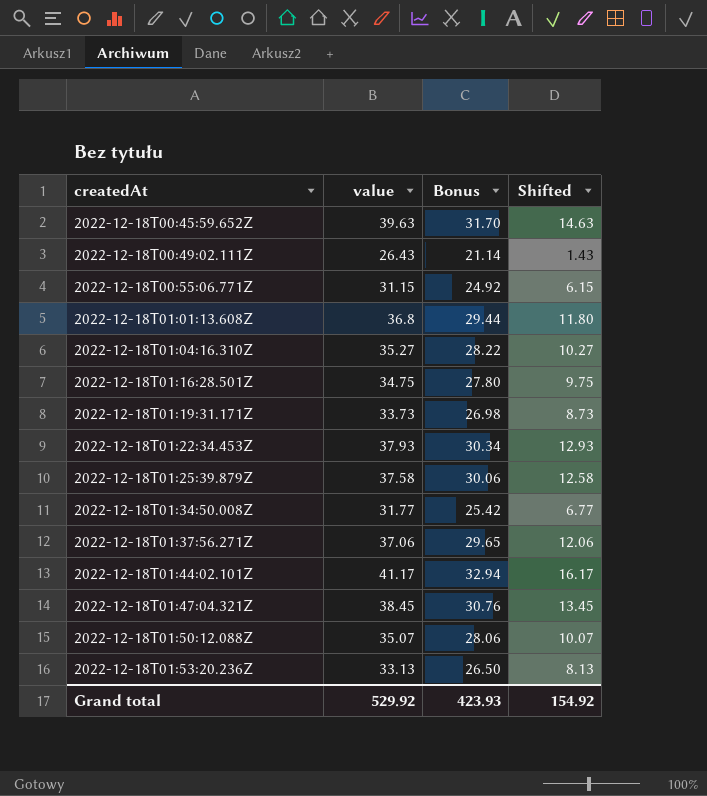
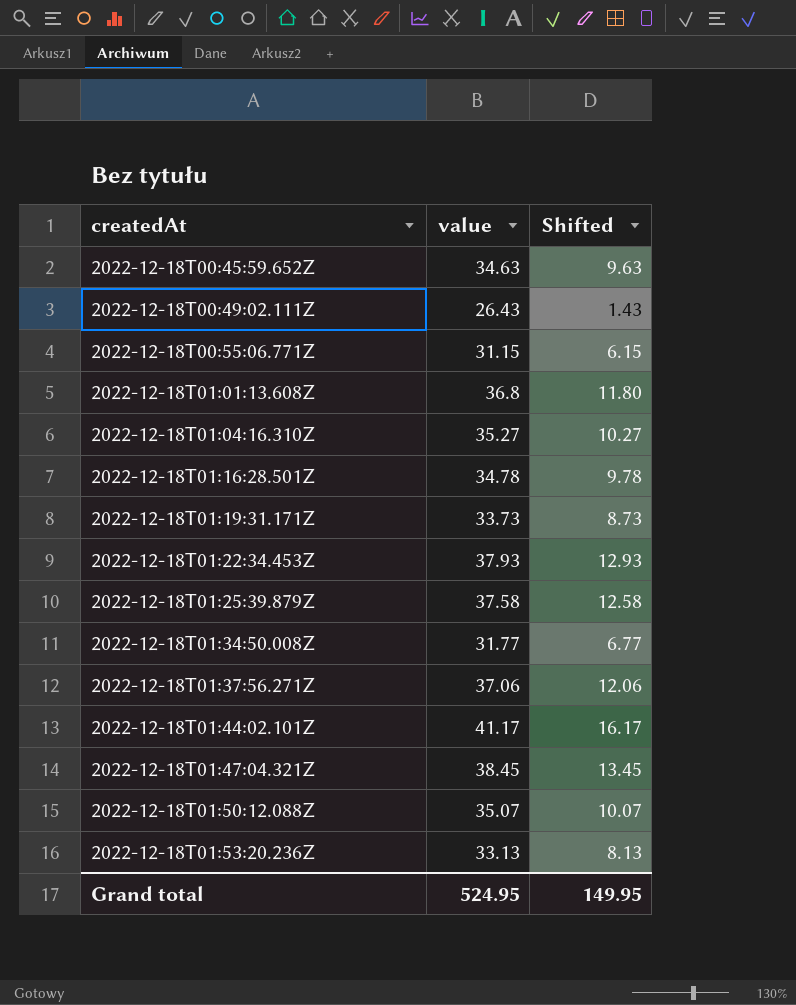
column Bonus | formula: [value] * 0.8 -> none
2022-12-18T00:45:59.652Z | value: 39.63 -> 34.63
2022-12-18T00:45:59.652Z | Shifted: 14.63 -> 9.63
2022-12-18T01:16:28.501Z | value: 34.75 -> 34.78
2022-12-18T01:16:28.501Z | Shifted: 9.75 -> 9.78
Grand total | value: 529.92 -> 524.95
Grand total | Shifted: 154.92 -> 149.95

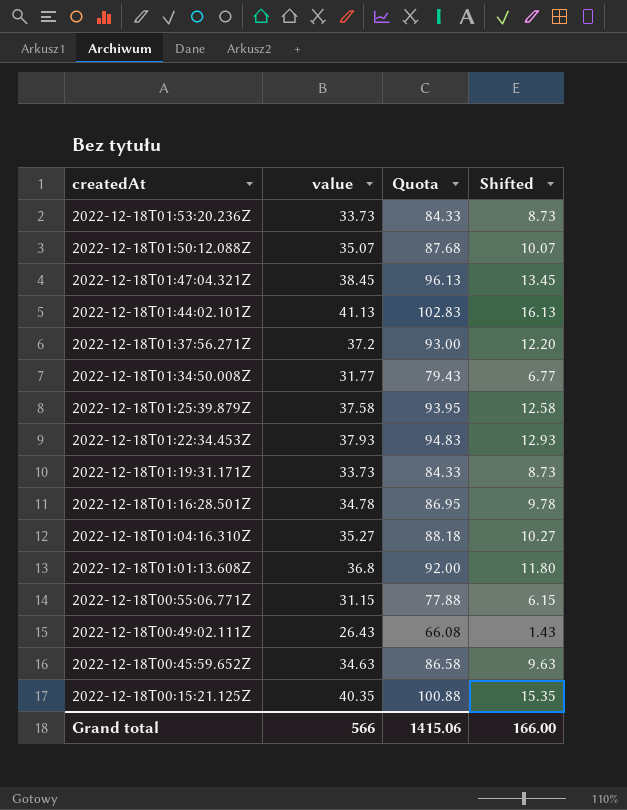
row order: createdAt ascending -> createdAt descending
column Quota | formula: none -> [value] * 2.5
2022-12-18T01:53:20.236Z | value: 33.13 -> 33.73
2022-12-18T01:53:20.236Z | Shifted: 8.13 -> 8.73
2022-12-18T01:44:02.101Z | value: 41.17 -> 41.13
2022-12-18T01:44:02.101Z | Shifted: 16.17 -> 16.13
2022-12-18T01:37:56.271Z | value: 37.06 -> 37.2
2022-12-18T01:37:56.271Z | Shifted: 12.06 -> 12.20
row 2022-12-18T00:15:21.125Z: none -> 40.35 | 100.88 | 15.35
Grand total | value: 524.95 -> 566
Grand total | Shifted: 149.95 -> 166.00

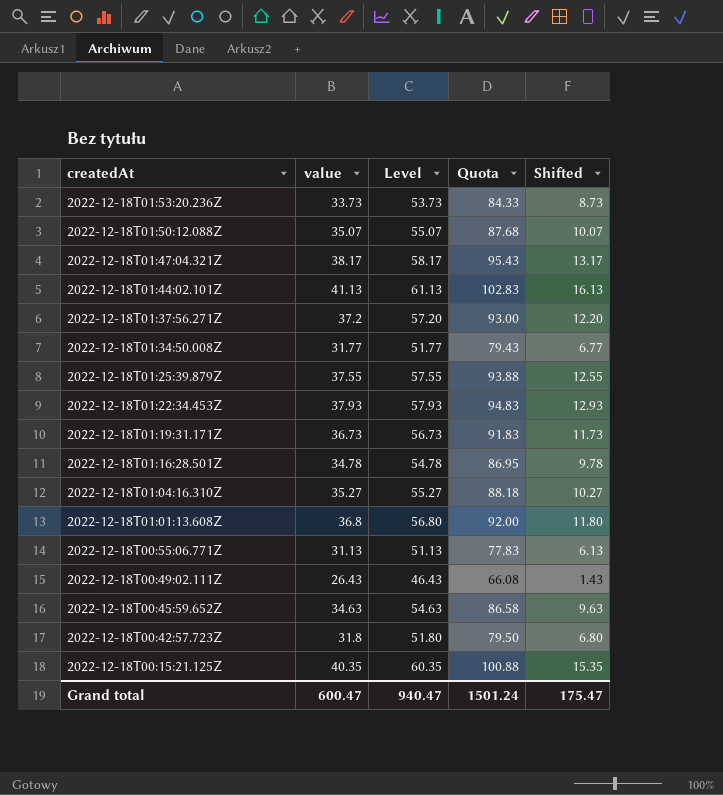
column Level | formula: none -> [value] + 20
2022-12-18T01:47:04.321Z | value: 38.45 -> 38.17
2022-12-18T01:47:04.321Z | Quota: 96.13 -> 95.43
2022-12-18T01:47:04.321Z | Shifted: 13.45 -> 13.17
2022-12-18T01:25:39.879Z | value: 37.58 -> 37.55
2022-12-18T01:25:39.879Z | Quota: 93.95 -> 93.88
2022-12-18T01:25:39.879Z | Shifted: 12.58 -> 12.55
2022-12-18T01:19:31.171Z | value: 33.73 -> 36.73
2022-12-18T01:19:31.171Z | Quota: 84.33 -> 91.83
2022-12-18T01:19:31.171Z | Shifted: 8.73 -> 11.73
2022-12-18T00:55:06.771Z | value: 31.15 -> 31.13
2022-12-18T00:55:06.771Z | Quota: 77.88 -> 77.83
2022-12-18T00:55:06.771Z | Shifted: 6.15 -> 6.13
row 2022-12-18T00:42:57.723Z: none -> 31.8 | 51.80 | 79.50 | 6.80
Grand total | value: 566 -> 600.47
Grand total | Quota: 1415.06 -> 1501.24
Grand total | Shifted: 166.00 -> 175.47

